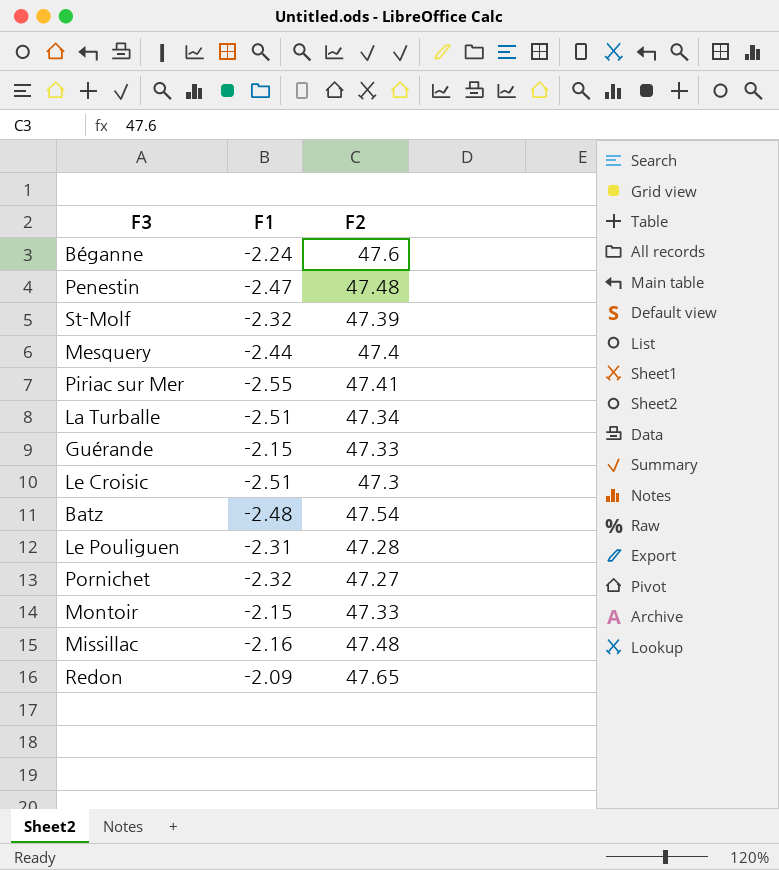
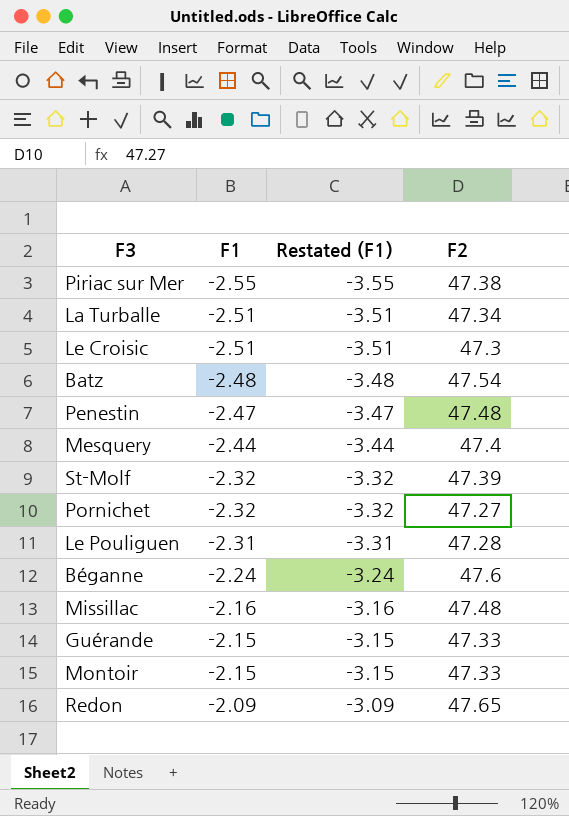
row order: none -> F1 ascending
column Restated (F1) | formula: none -> [F1] - 1
Piriac sur Mer | F2: 47.41 -> 47.38

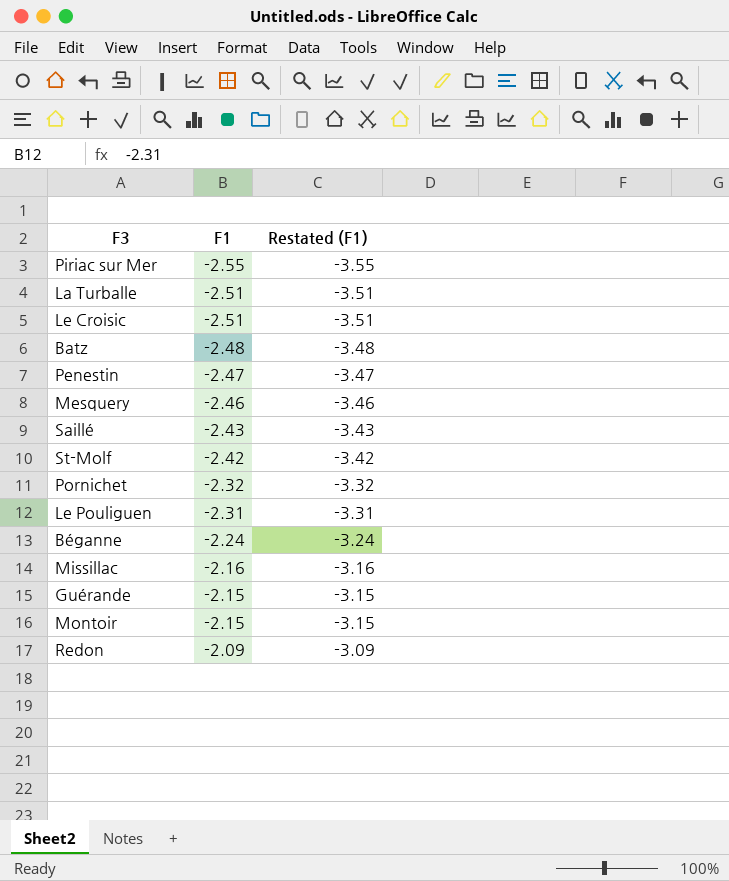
column F2 | position: 4 -> none
Mesquery | F1: -2.44 -> -2.46
Mesquery | Restated (F1): -3.44 -> -3.46
row Saillé: none -> -2.43 | -3.43
St-Molf | F1: -2.32 -> -2.42
St-Molf | Restated (F1): -3.32 -> -3.42

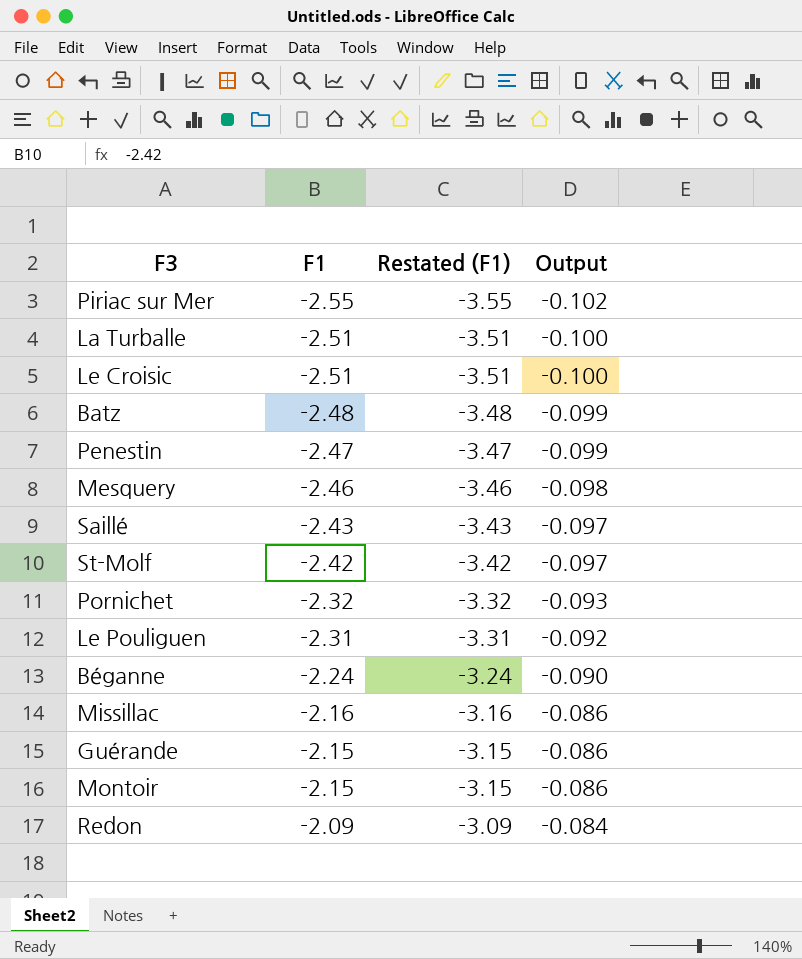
column Output | formula: none -> [F1] * 0.04

